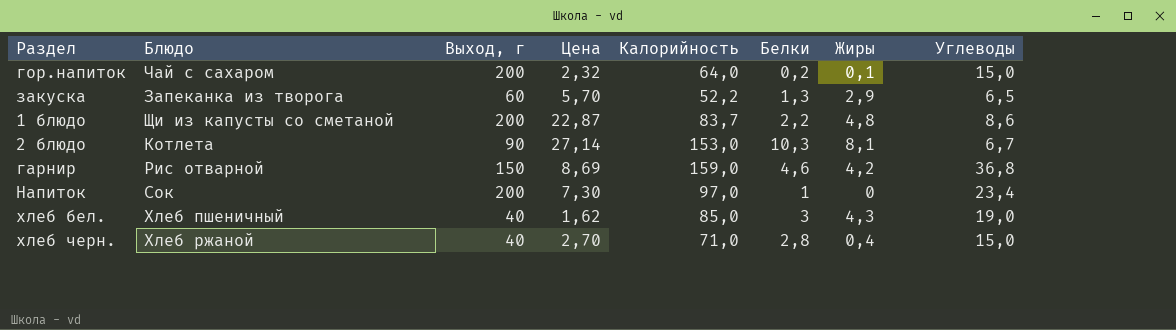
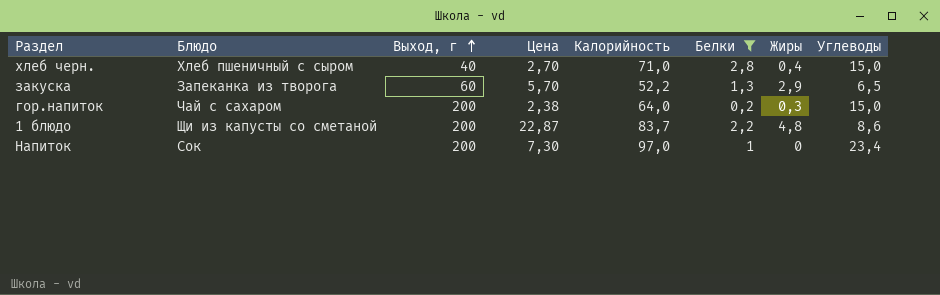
filter: none -> Белки <= 2,8
row order: none -> Выход, г ascending
хлеб черн. | Блюдо: Хлеб ржаной -> Хлеб пшеничный с сыром
гор.напиток | Цена: 2,32 -> 2,38
гор.напиток | Жиры: 0,1 -> 0,3

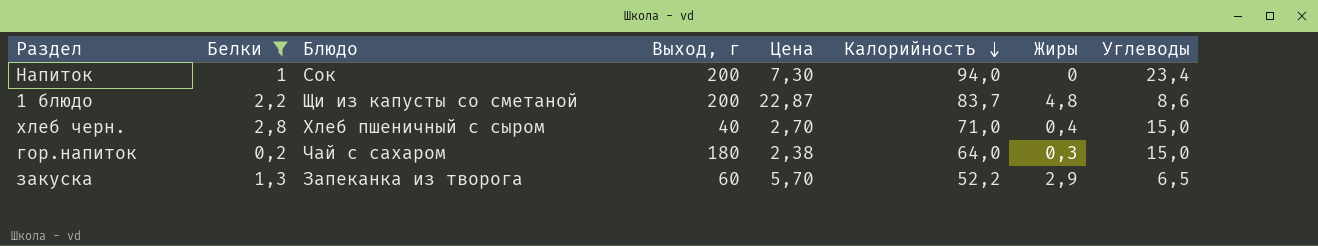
row order: Выход, г ascending -> Калорийность descending
column Белки | position: 6 -> 2
Напиток | Калорийность: 97,0 -> 94,0
гор.напиток | Выход, г: 200 -> 180

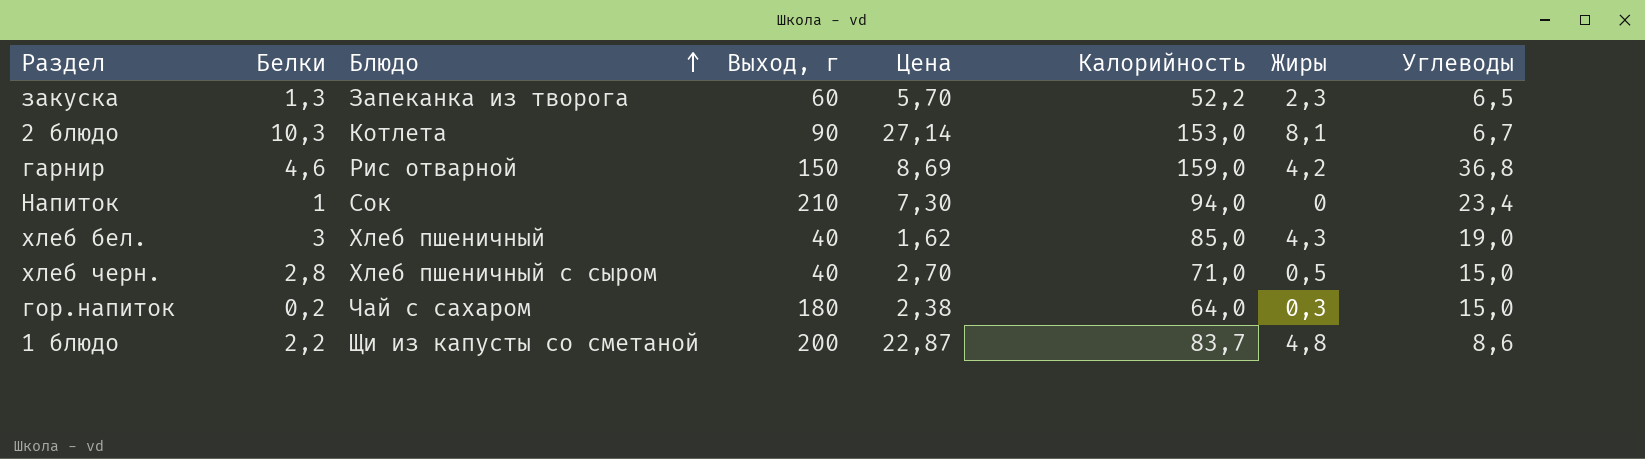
filter: Белки <= 2,8 -> none
row order: Калорийность descending -> Блюдо ascending
закуска | Жиры: 2,9 -> 2,3
Напиток | Выход, г: 200 -> 210
хлеб черн. | Жиры: 0,4 -> 0,5

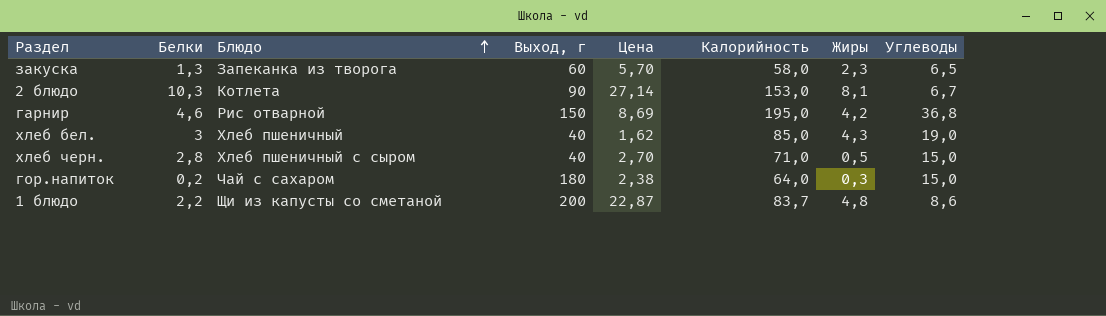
row Напиток: 1 | Сок | 210 | 7,30 | 94,0 | 0 | 23,4 -> none
закуска | Калорийность: 52,2 -> 58,0
гарнир | Калорийность: 159,0 -> 195,0

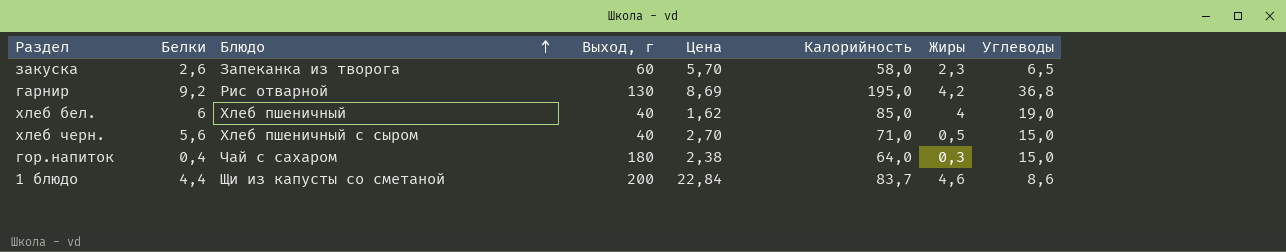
row 2 блюдо: 10,3 | Котлета | 90 | 27,14 | 153,0 | 8,1 | 6,7 -> none
закуска | Белки: 1,3 -> 2,6
гарнир | Белки: 4,6 -> 9,2
гарнир | Выход, г: 150 -> 130
хлеб бел. | Белки: 3 -> 6
хлеб бел. | Жиры: 4,3 -> 4
хлеб черн. | Белки: 2,8 -> 5,6
гор.напиток | Белки: 0,2 -> 0,4
1 блюдо | Белки: 2,2 -> 4,4
1 блюдо | Цена: 22,87 -> 22,84
1 блюдо | Жиры: 4,8 -> 4,6

